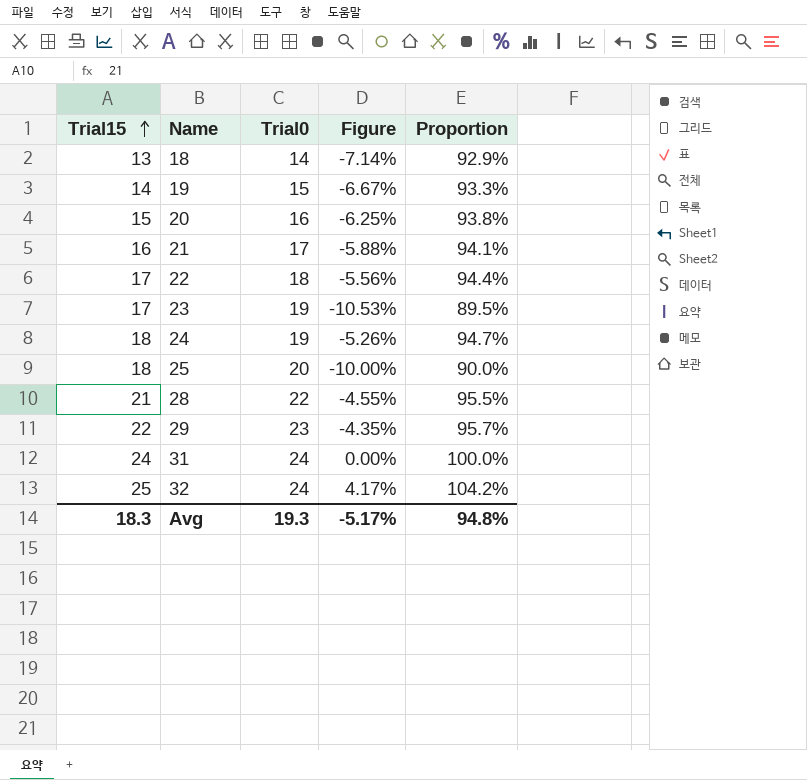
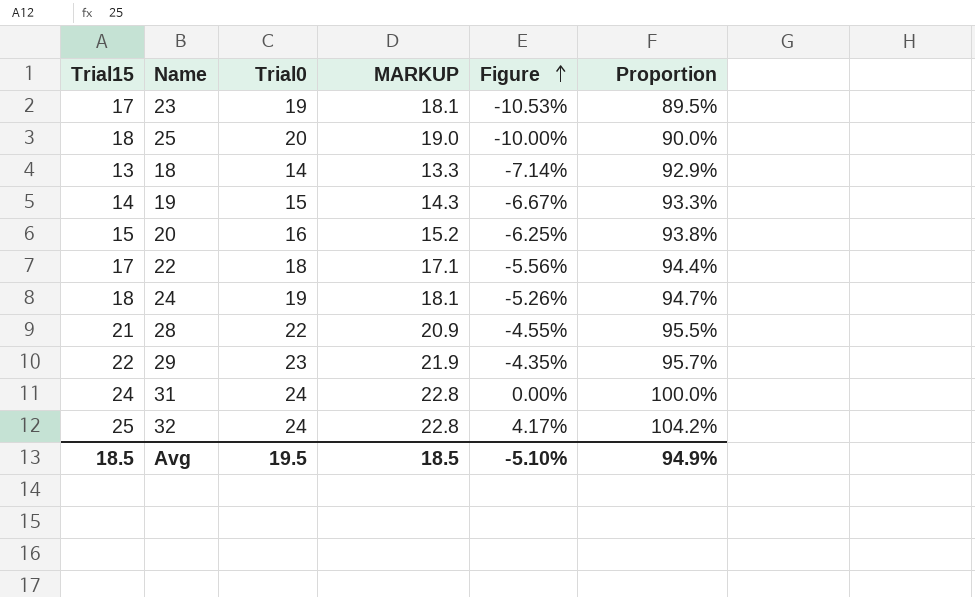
row order: Trial15 ascending -> Figure ascending
column MARKUP | formula: none -> [Trial0] * 0.95
row 21: 16 | 17 | -5.88% | 94.1% -> none
Avg | Trial15: 18.3 -> 18.5
Avg | Trial0: 19.3 -> 19.5
Avg | Figure: -5.17% -> -5.10%
Avg | Proportion: 94.8% -> 94.9%

